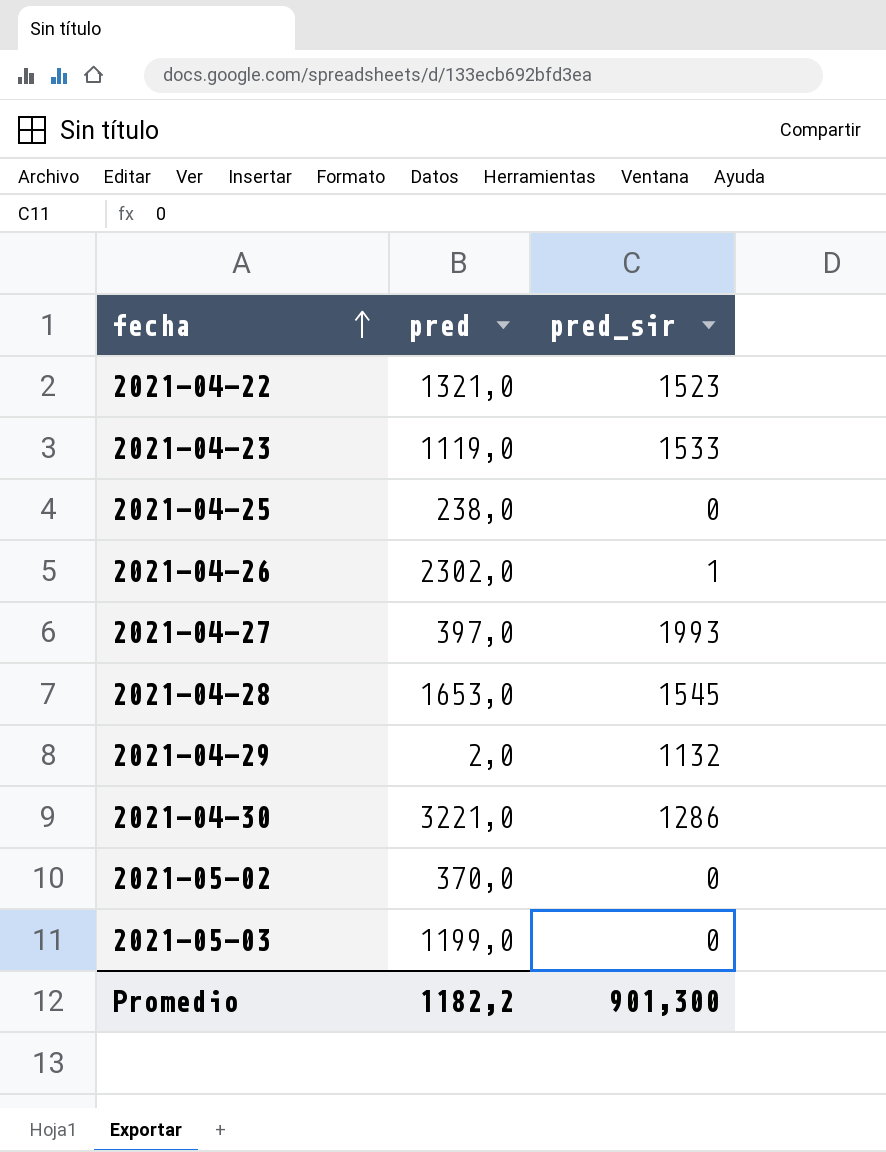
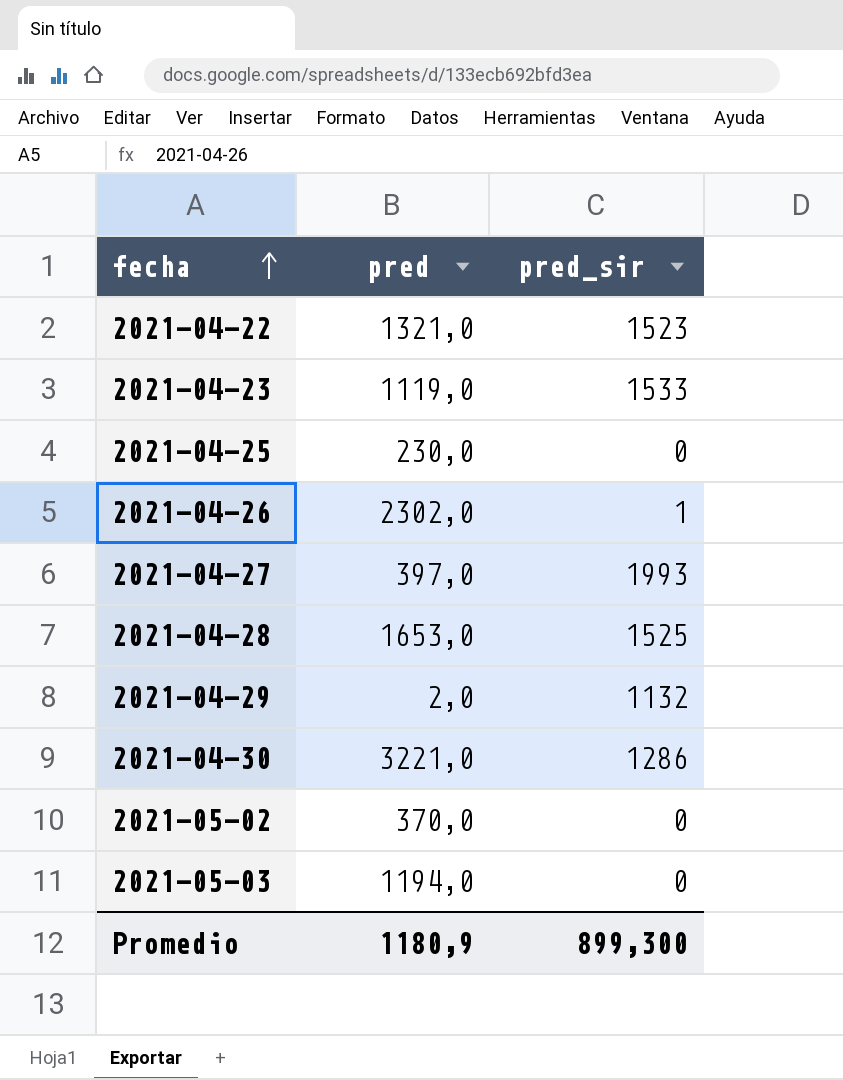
2021-04-25 | pred: 238,0 -> 230,0
2021-04-28 | pred_sir: 1545 -> 1525
2021-05-03 | pred: 1199,0 -> 1194,0
Promedio | pred: 1182,2 -> 1180,9
Promedio | pred_sir: 901,300 -> 899,300

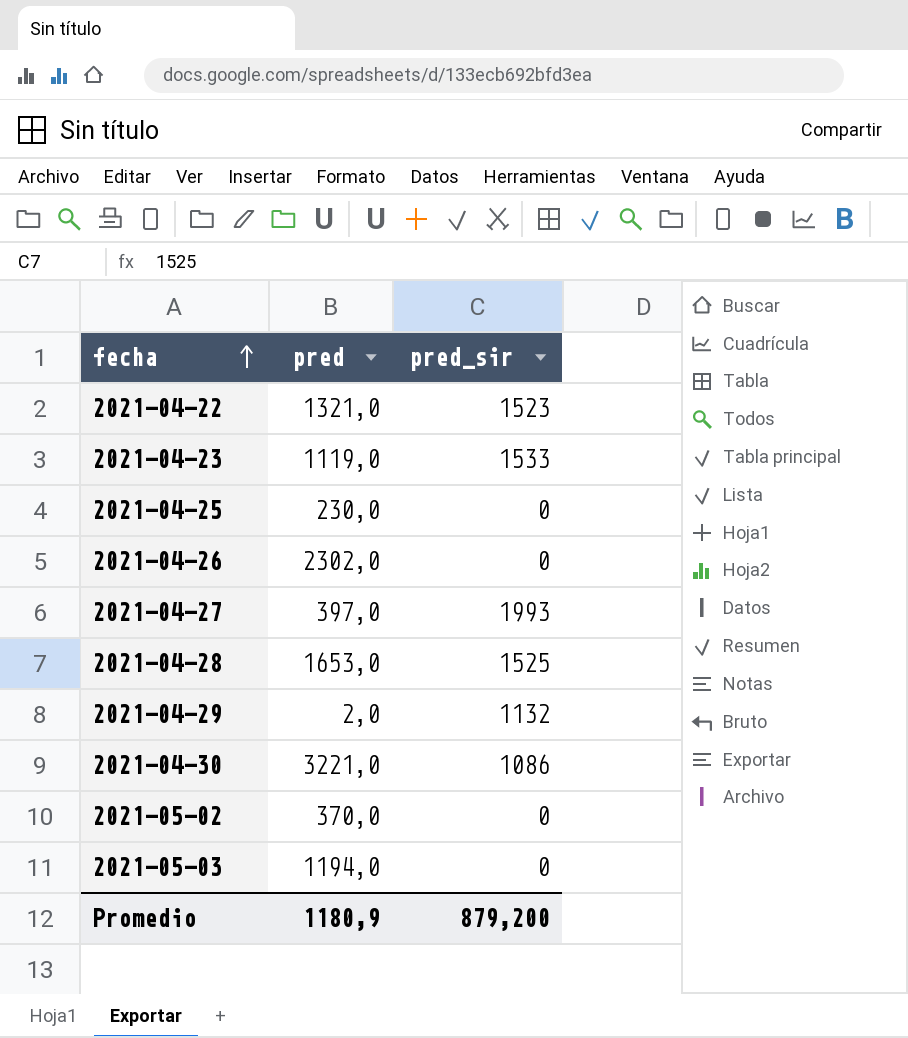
2021-04-26 | pred_sir: 1 -> 0
2021-04-30 | pred_sir: 1286 -> 1086
Promedio | pred_sir: 899,300 -> 879,200

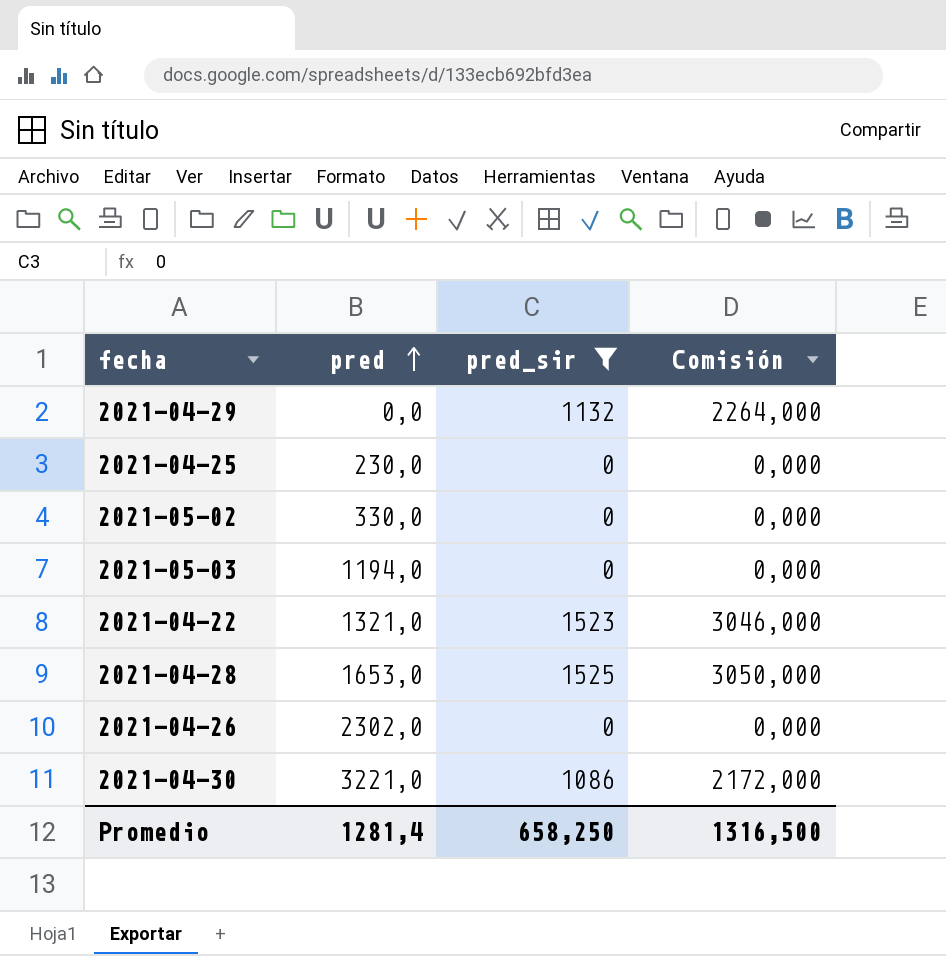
filter: none -> pred_sir <= 1525
row order: fecha ascending -> pred ascending
column Comisión | formula: none -> [pred_sir] * 2
2021-04-29 | pred: 2,0 -> 0,0
2021-05-02 | pred: 370,0 -> 330,0
Promedio | pred: 1180,9 -> 1281,4
Promedio | pred_sir: 879,200 -> 658,250

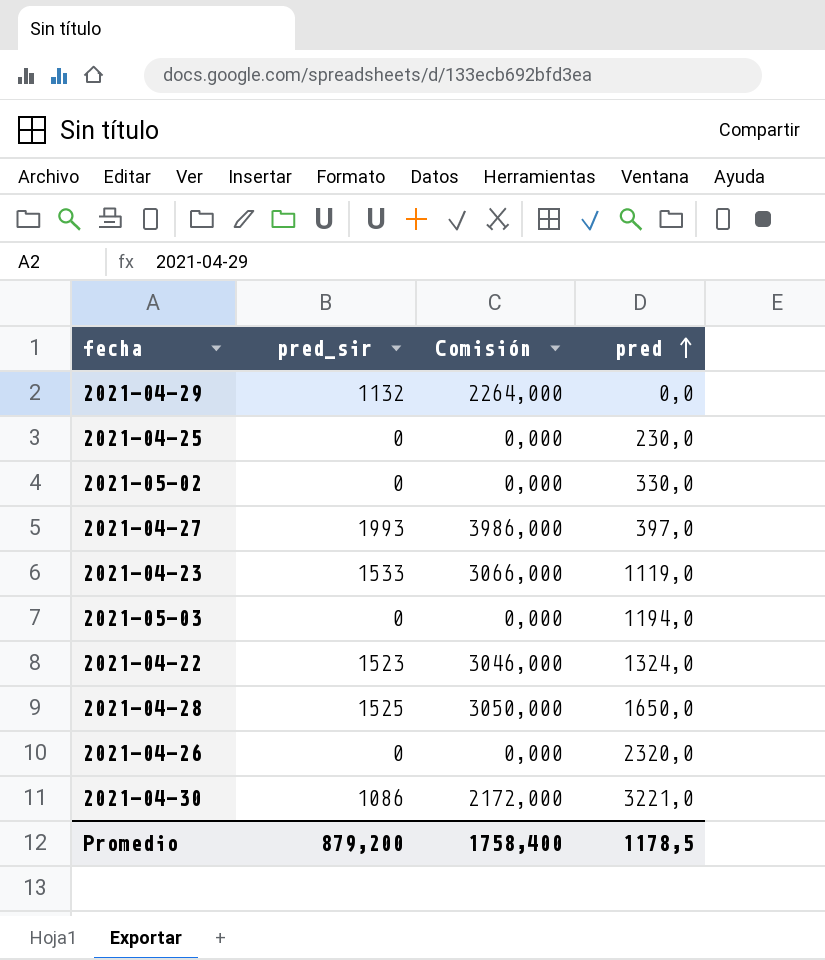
filter: pred_sir <= 1525 -> none
column pred | position: 2 -> 4
2021-04-22 | pred: 1321,0 -> 1324,0
2021-04-28 | pred: 1653,0 -> 1650,0
2021-04-26 | pred: 2302,0 -> 2320,0
Promedio | pred_sir: 658,250 -> 879,200
Promedio | Comisión: 1316,500 -> 1758,400
Promedio | pred: 1281,4 -> 1178,5

